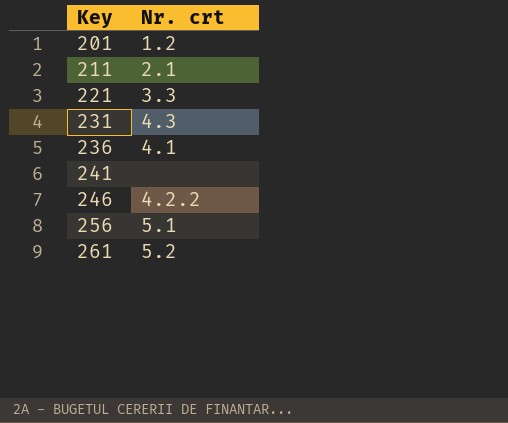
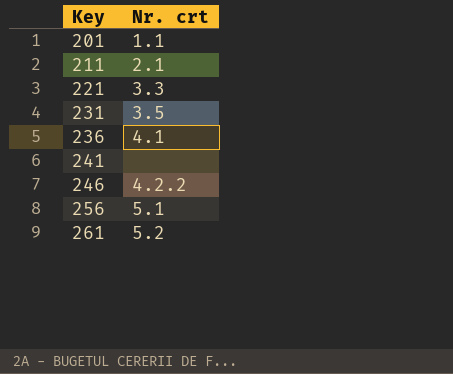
201 | Nr. crt: 1.2 -> 1.1
231 | Nr. crt: 4.3 -> 3.5

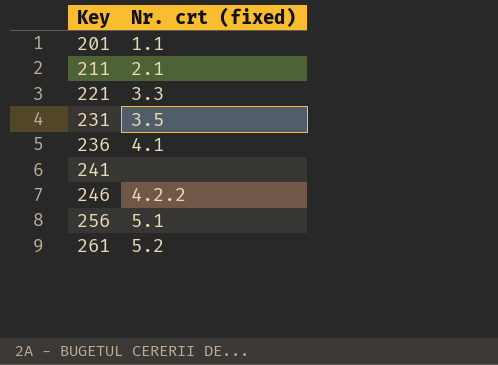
column name: Nr. crt -> Nr. crt (fixed)

